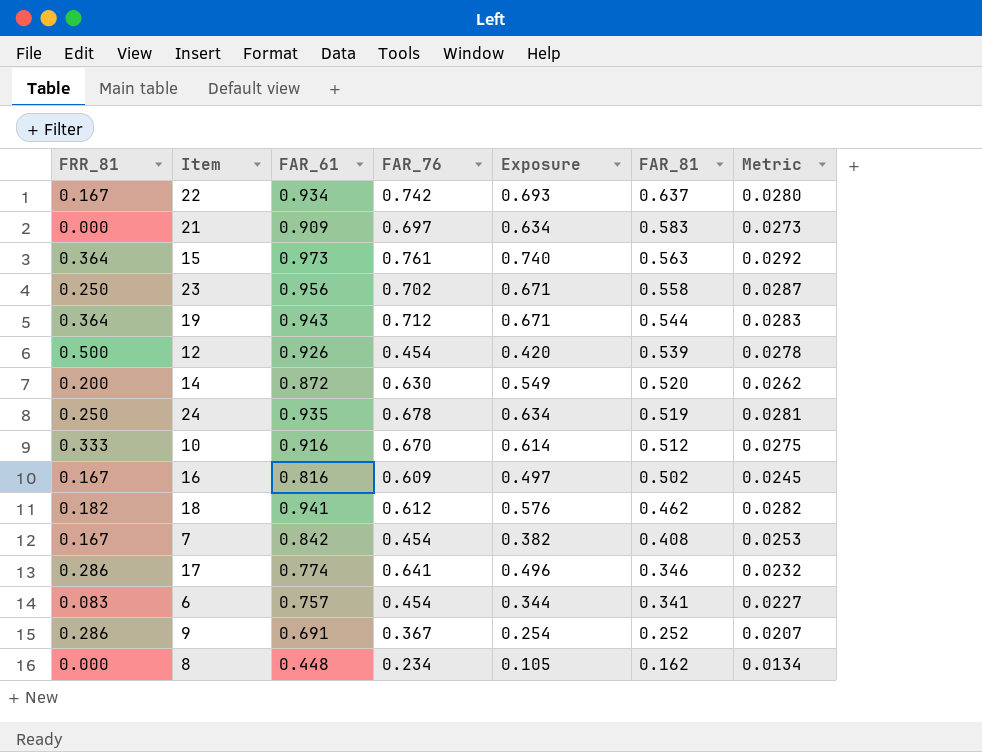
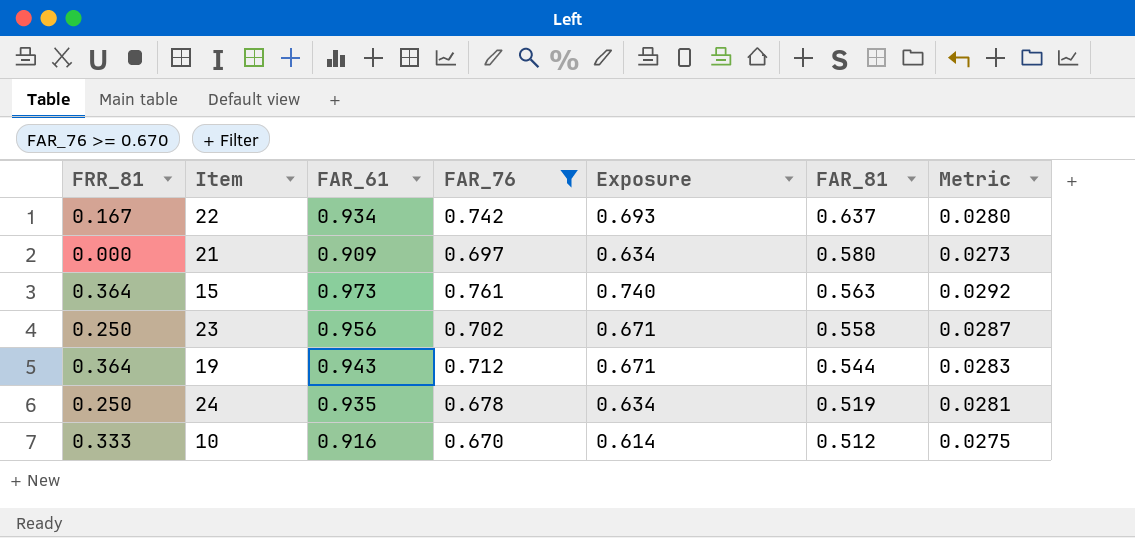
filter: none -> FAR_76 >= 0.670
21 | FAR_81: 0.583 -> 0.580

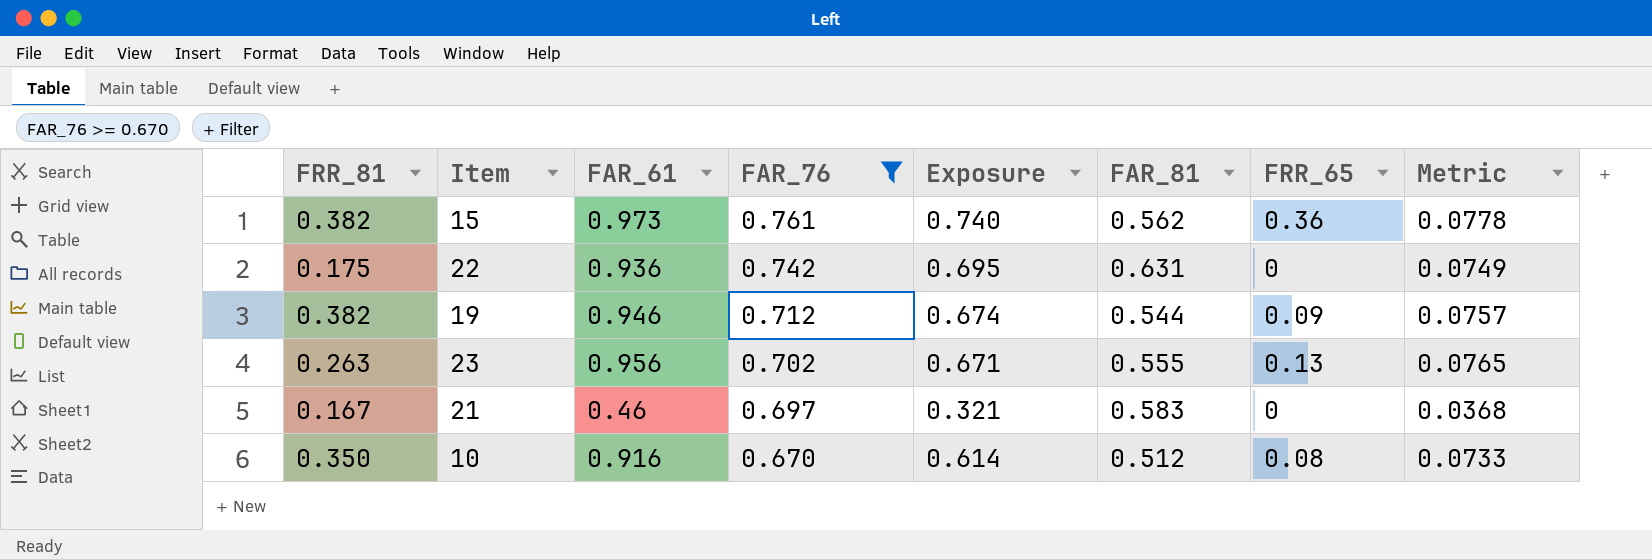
row order: FAR_81 descending -> FAR_76 descending
column FRR_65 | position: none -> 7
column Metric | formula: [FAR_61] * 0.03 -> [FAR_61] * 0.08
row 24: 0.250 | 0.935 | 0.678 | 0.634 | 0.519 | 0.0281 -> none
15 | FRR_81: 0.364 -> 0.382
15 | FAR_81: 0.563 -> 0.562
22 | FRR_81: 0.167 -> 0.175
22 | FAR_61: 0.934 -> 0.936
22 | Exposure: 0.693 -> 0.695
22 | FAR_81: 0.637 -> 0.631
19 | FRR_81: 0.364 -> 0.382
19 | FAR_61: 0.943 -> 0.946
19 | Exposure: 0.671 -> 0.674
23 | FRR_81: 0.250 -> 0.263
23 | FAR_81: 0.558 -> 0.555
21 | FRR_81: 0.000 -> 0.167
21 | FAR_61: 0.909 -> 0.46
21 | Exposure: 0.634 -> 0.321
21 | FAR_81: 0.580 -> 0.583
10 | FRR_81: 0.333 -> 0.350

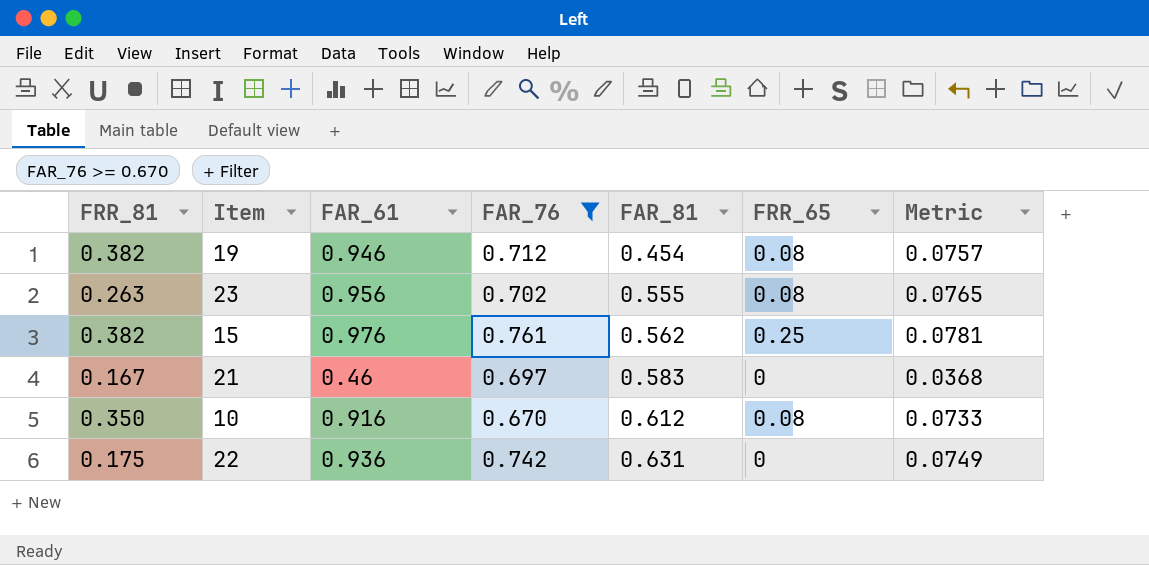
row order: FAR_76 descending -> FAR_81 ascending
column Exposure | formula: [FAR_61] * [FAR_76] -> none
19 | FAR_81: 0.544 -> 0.454
19 | FRR_65: 0.09 -> 0.08
23 | FRR_65: 0.13 -> 0.08
15 | FAR_61: 0.973 -> 0.976
15 | FRR_65: 0.36 -> 0.25
15 | Metric: 0.0778 -> 0.0781
10 | FAR_81: 0.512 -> 0.612

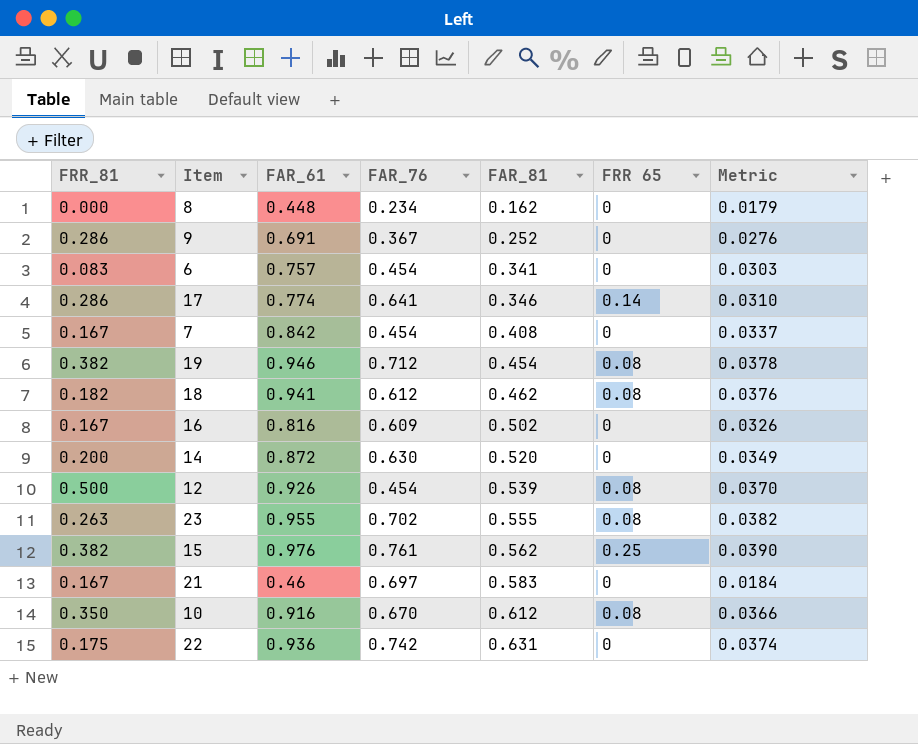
filter: FAR_76 >= 0.670 -> none
column name: FRR_65 -> FRR 65
column Metric | formula: [FAR_61] * 0.08 -> [FAR_61] * 0.04
23 | FAR_61: 0.956 -> 0.955

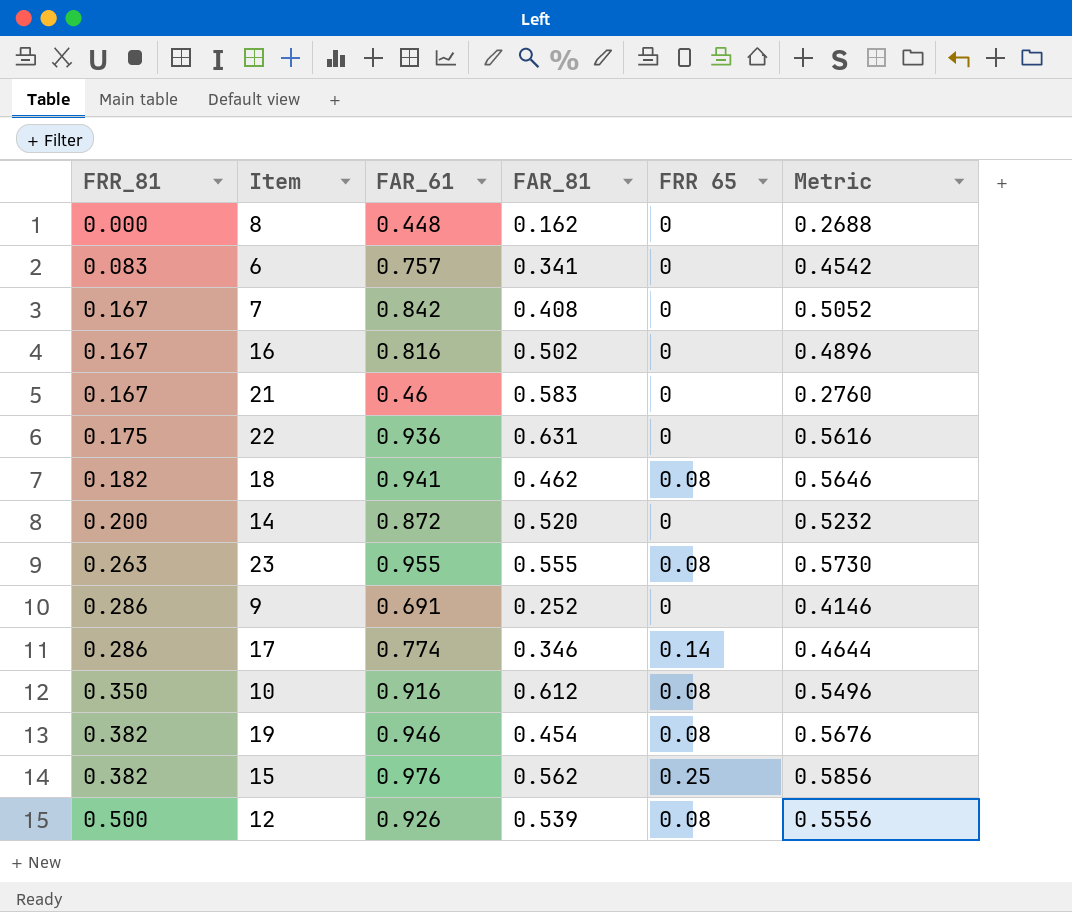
row order: FAR_81 ascending -> FRR_81 ascending
column FAR_76 | position: 4 -> none
column Metric | formula: [FAR_61] * 0.04 -> [FAR_61] * 0.6

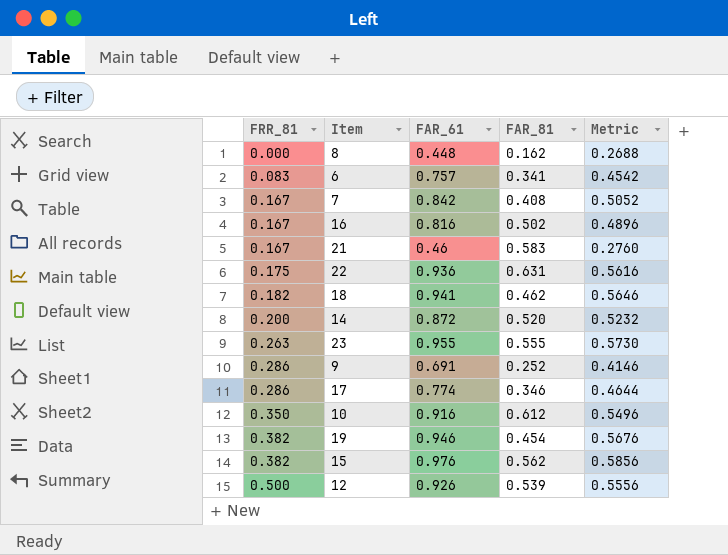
column FRR 65 | position: 5 -> none

